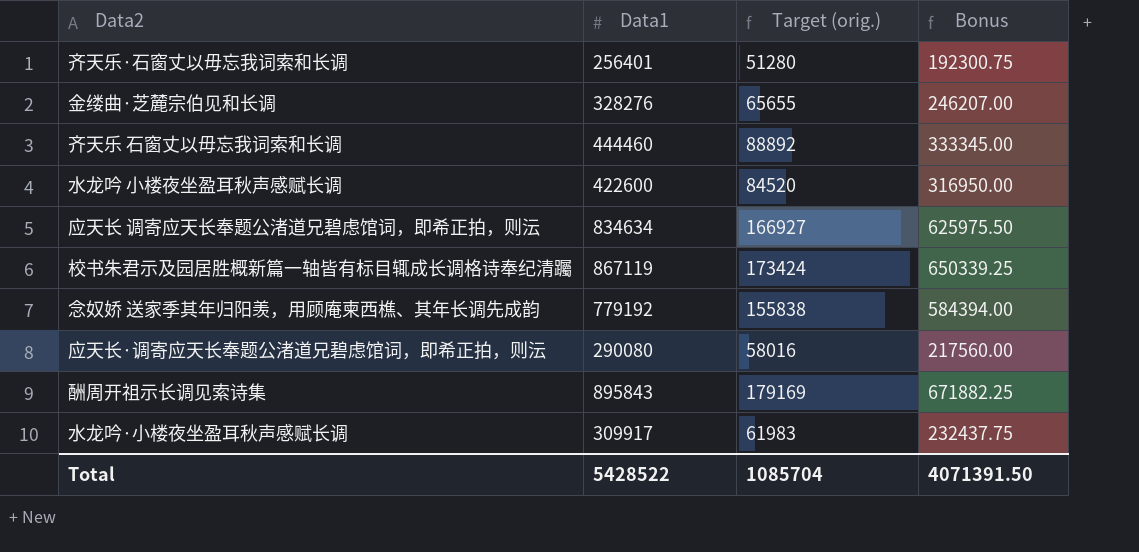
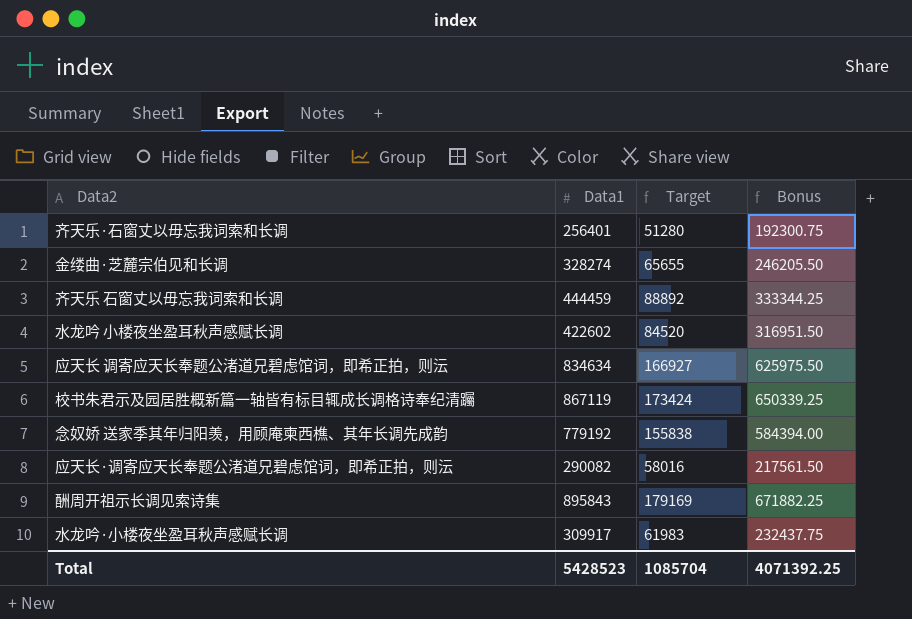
column name: Target (orig.) -> Target
金缕曲·芝麓宗伯见和长调 | Data1: 328276 -> 328274
金缕曲·芝麓宗伯见和长调 | Bonus: 246207.00 -> 246205.50
齐天乐 石窗丈以毋忘我词索和长调 | Data1: 444460 -> 444459
齐天乐 石窗丈以毋忘我词索和长调 | Bonus: 333345.00 -> 333344.25
水龙吟 小楼夜坐盈耳秋声感赋长调 | Data1: 422600 -> 422602
水龙吟 小楼夜坐盈耳秋声感赋长调 | Bonus: 316950.00 -> 316951.50
应天长·调寄应天长奉题公渚道兄碧虑馆词，即希正拍，则沄 | Data1: 290080 -> 290082
应天长·调寄应天长奉题公渚道兄碧虑馆词，即希正拍，则沄 | Bonus: 217560.00 -> 217561.50
Total | Data1: 5428522 -> 5428523
Total | Bonus: 4071391.50 -> 4071392.25

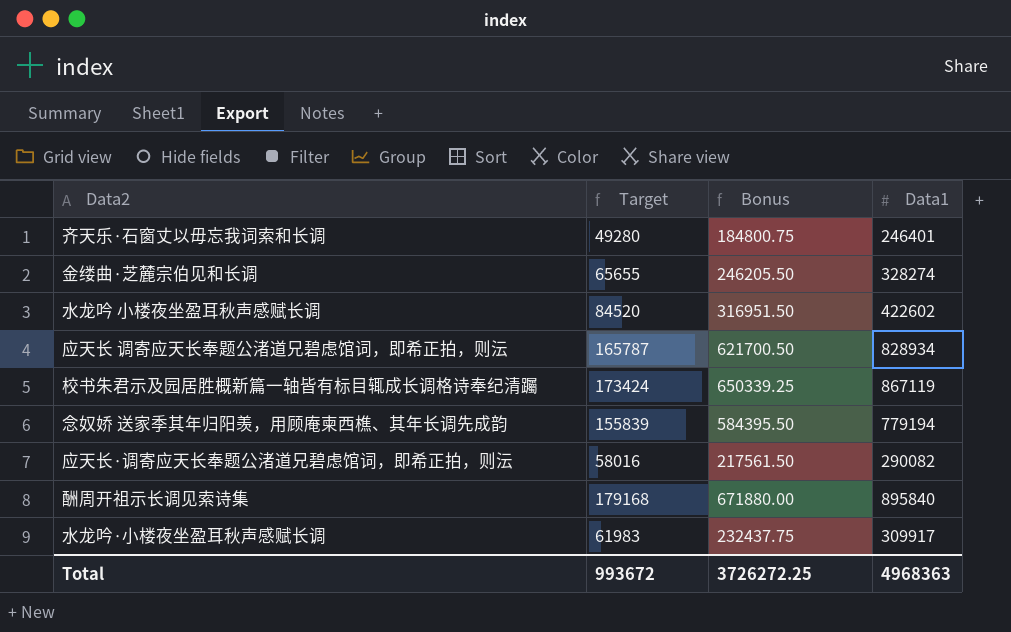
column Data1 | position: 2 -> 4
row 齐天乐 石窗丈以毋忘我词索和长调: 444459 | 88892 | 333344.25 -> none
齐天乐·石窗丈以毋忘我词索和长调 | Target: 51280 -> 49280
齐天乐·石窗丈以毋忘我词索和长调 | Bonus: 192300.75 -> 184800.75
齐天乐·石窗丈以毋忘我词索和长调 | Data1: 256401 -> 246401
应天长 调寄应天长奉题公渚道兄碧虑馆词，即希正拍，则沄 | Target: 166927 -> 165787
应天长 调寄应天长奉题公渚道兄碧虑馆词，即希正拍，则沄 | Bonus: 625975.50 -> 621700.50
应天长 调寄应天长奉题公渚道兄碧虑馆词，即希正拍，则沄 | Data1: 834634 -> 828934
念奴娇 送家季其年归阳羡，用顾庵柬西樵、其年长调先成韵 | Target: 155838 -> 155839
念奴娇 送家季其年归阳羡，用顾庵柬西樵、其年长调先成韵 | Bonus: 584394.00 -> 584395.50
念奴娇 送家季其年归阳羡，用顾庵柬西樵、其年长调先成韵 | Data1: 779192 -> 779194
酬周开祖示长调见索诗集 | Target: 179169 -> 179168
酬周开祖示长调见索诗集 | Bonus: 671882.25 -> 671880.00
酬周开祖示长调见索诗集 | Data1: 895843 -> 895840
Total | Target: 1085704 -> 993672
Total | Bonus: 4071392.25 -> 3726272.25
Total | Data1: 5428523 -> 4968363

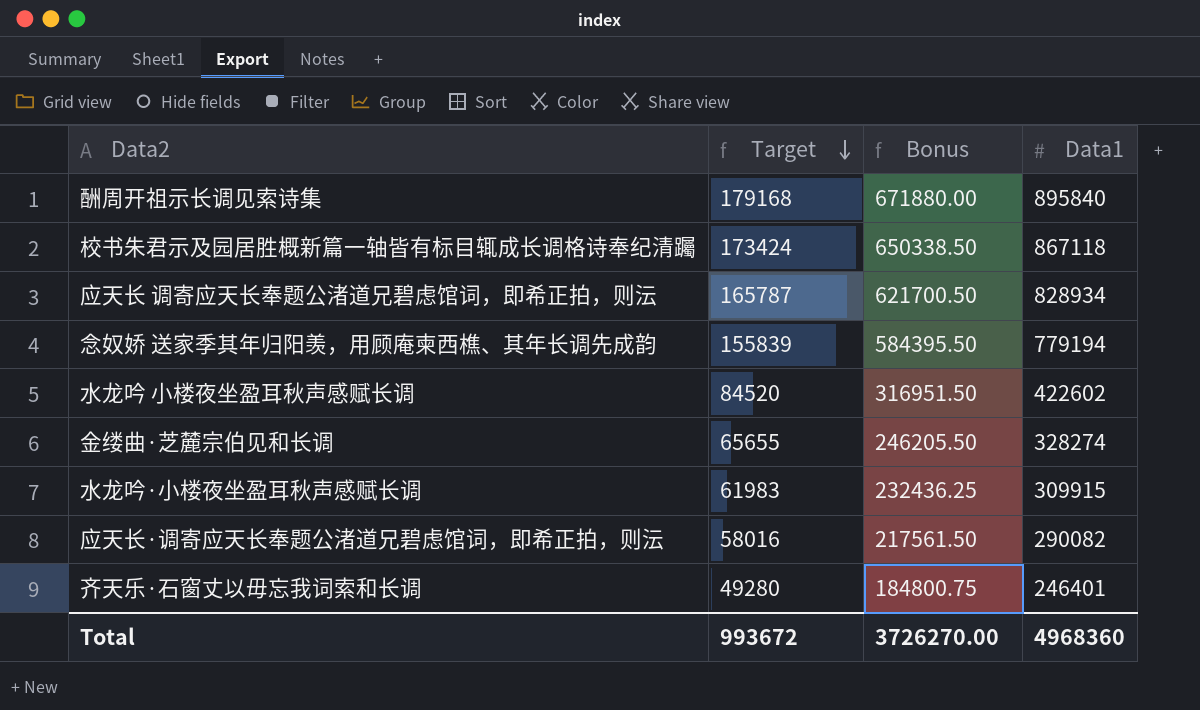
row order: none -> Target descending
校书朱君示及园居胜概新篇一轴皆有标目辄成长调格诗奉纪清䠱 | Bonus: 650339.25 -> 650338.50
校书朱君示及园居胜概新篇一轴皆有标目辄成长调格诗奉纪清䠱 | Data1: 867119 -> 867118
水龙吟·小楼夜坐盈耳秋声感赋长调 | Bonus: 232437.75 -> 232436.25
水龙吟·小楼夜坐盈耳秋声感赋长调 | Data1: 309917 -> 309915
Total | Bonus: 3726272.25 -> 3726270.00
Total | Data1: 4968363 -> 4968360

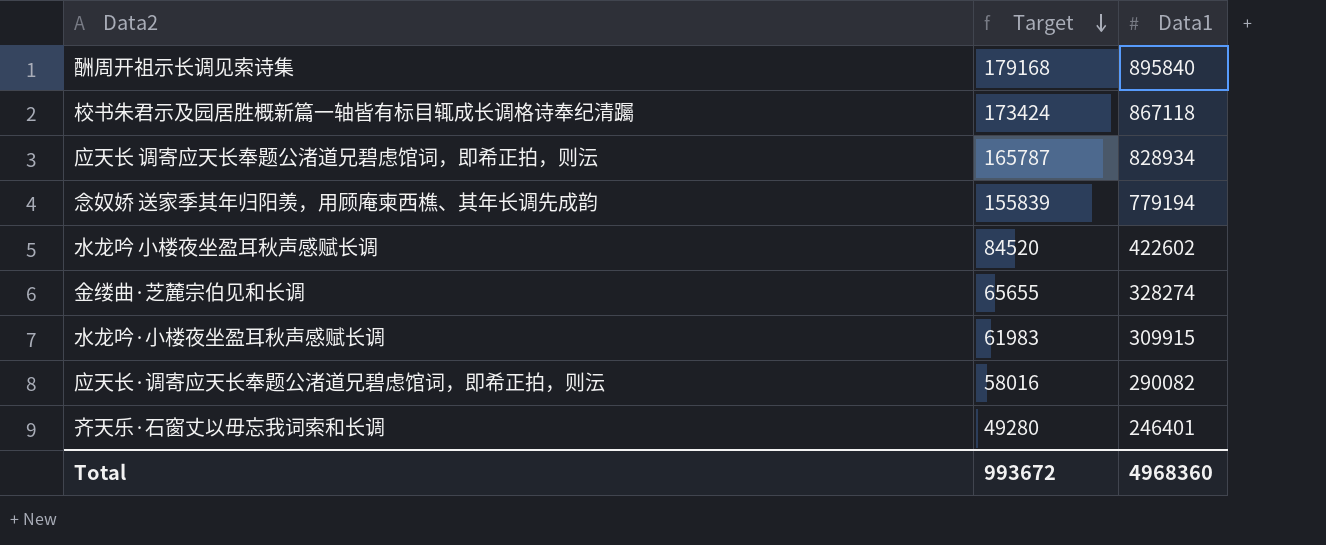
column Bonus | formula: [Data1] * 0.75 -> none

